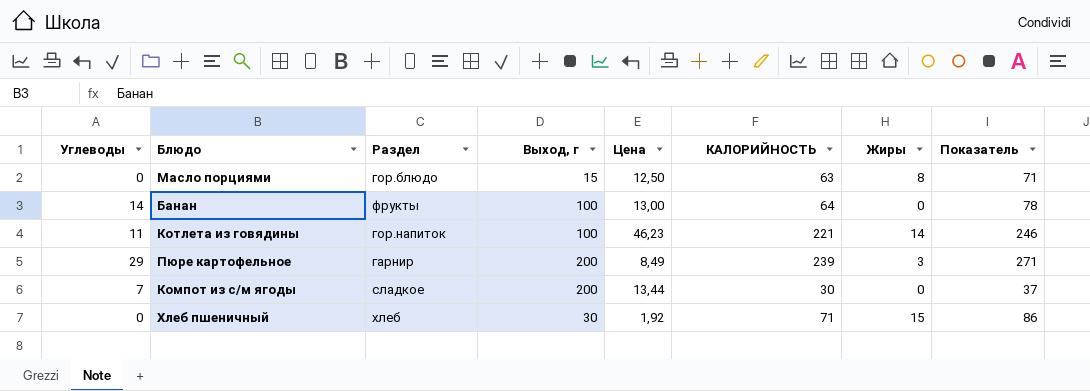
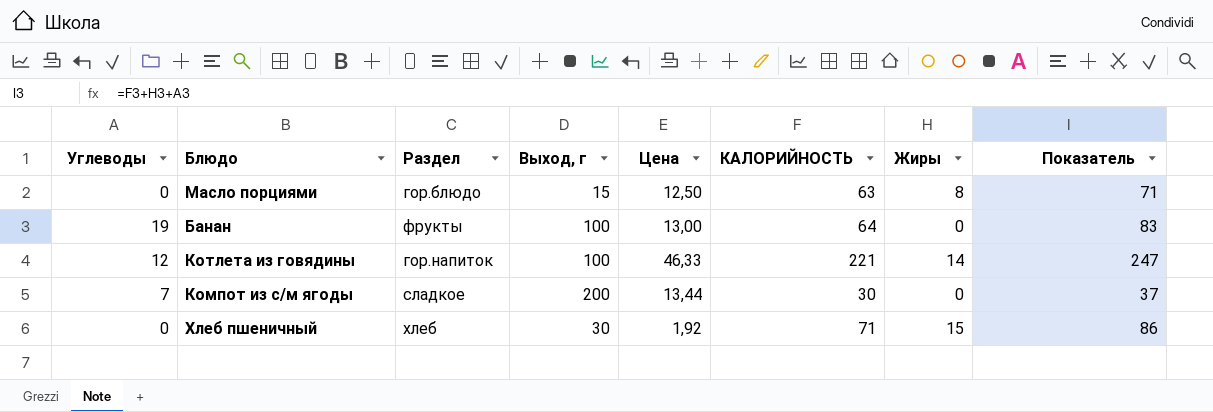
row Пюре картофельное: 29 | гарнир | 200 | 8,49 | 239 | 3 | 271 -> none
Банан | Углеводы: 14 -> 19
Банан | Показатель: 78 -> 83
Котлета из говядины | Углеводы: 11 -> 12
Котлета из говядины | Цена: 46,23 -> 46,33
Котлета из говядины | Показатель: 246 -> 247

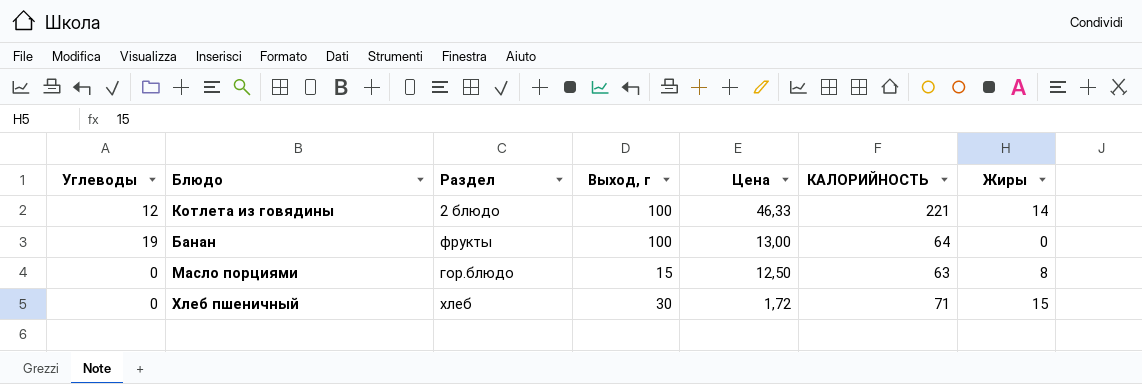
row order: none -> Цена descending
column Показатель | formula: [Углеводы] + [КАЛОРИЙНОСТЬ] + [Жиры] -> none
row Компот из с/м ягоды: 7 | сладкое | 200 | 13,44 | 30 | 0 | 37 -> none
Котлета из говядины | Раздел: гор.напиток -> 2 блюдо
Хлеб пшеничный | Цена: 1,92 -> 1,72

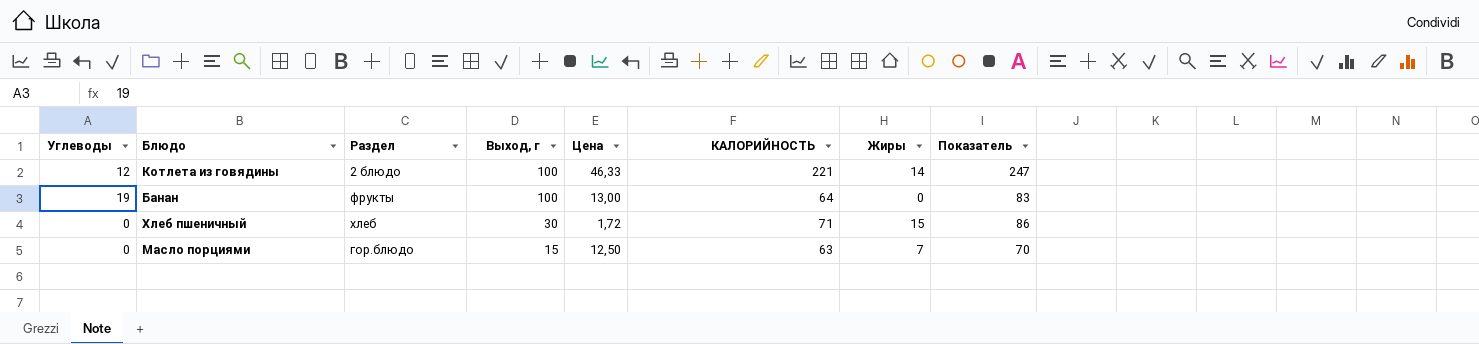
row order: Цена descending -> Выход, г descending
column Показатель | formula: none -> [Углеводы] + [КАЛОРИЙНОСТЬ] + [Жиры]
Масло порциями | Жиры: 8 -> 7

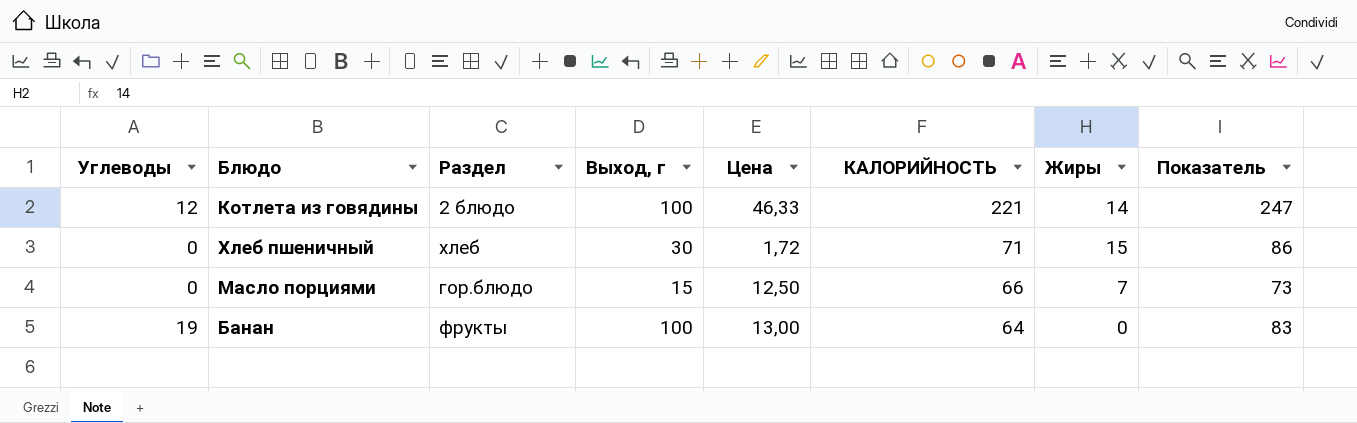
row order: Выход, г descending -> КАЛОРИЙНОСТЬ descending
Масло порциями | КАЛОРИЙНОСТЬ: 63 -> 66
Масло порциями | Показатель: 70 -> 73

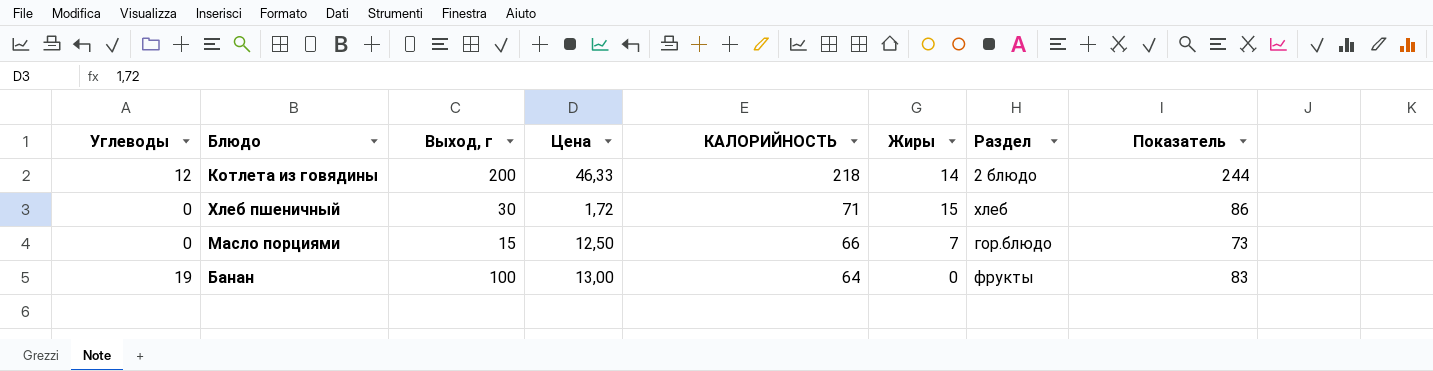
column Раздел | position: 3 -> 7
Котлета из говядины | Выход, г: 100 -> 200
Котлета из говядины | КАЛОРИЙНОСТЬ: 221 -> 218
Котлета из говядины | Показатель: 247 -> 244

